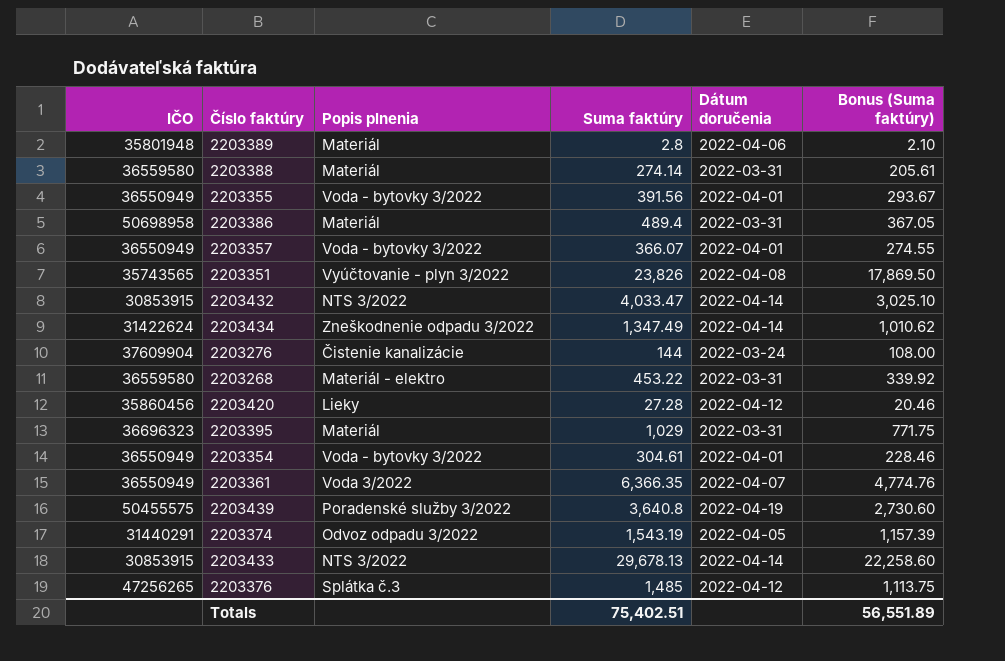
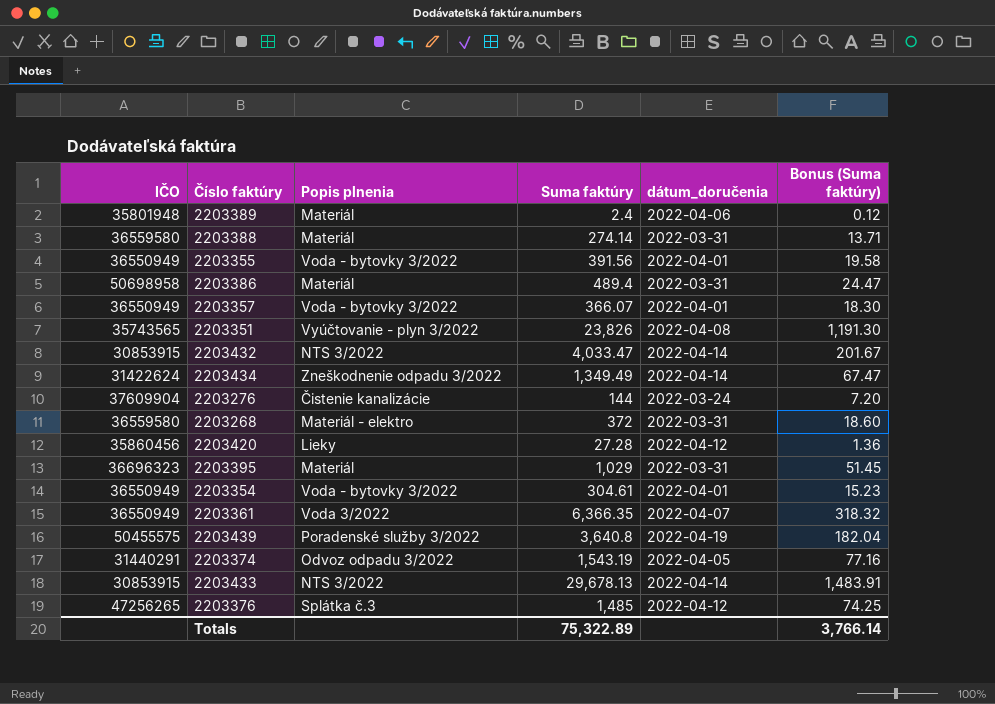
column name: Dátum doručenia -> dátum_doručenia
column Bonus (Suma faktúry) | formula: [Suma faktúry] * 0.75 -> [Suma faktúry] * 0.05
2203389 | Suma faktúry: 2.8 -> 2.4
2203434 | Suma faktúry: 1,347.49 -> 1,349.49
2203268 | Suma faktúry: 453.22 -> 372
Totals | Suma faktúry: 75,402.51 -> 75,322.89
Totals | Bonus (Suma faktúry): 56,551.89 -> 3,766.14

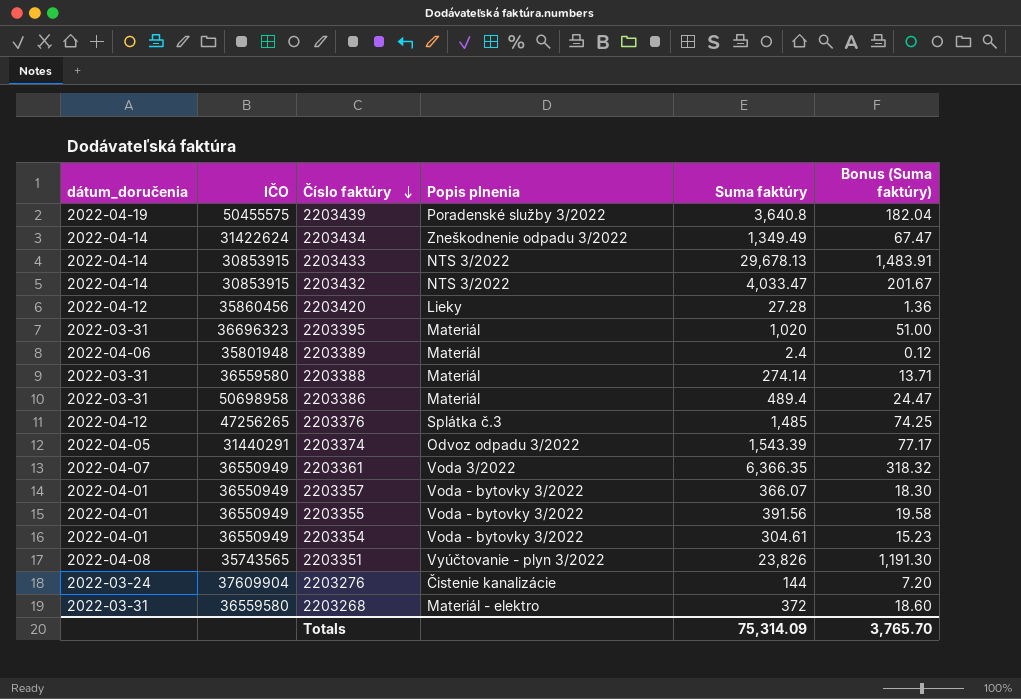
row order: none -> Číslo faktúry descending
column dátum_doručenia | position: 5 -> 1
2203395 | Suma faktúry: 1,029 -> 1,020
2203395 | Bonus (Suma faktúry): 51.45 -> 51.00
2203374 | Suma faktúry: 1,543.19 -> 1,543.39
2203374 | Bonus (Suma faktúry): 77.16 -> 77.17
Totals | Suma faktúry: 75,322.89 -> 75,314.09
Totals | Bonus (Suma faktúry): 3,766.14 -> 3,765.70

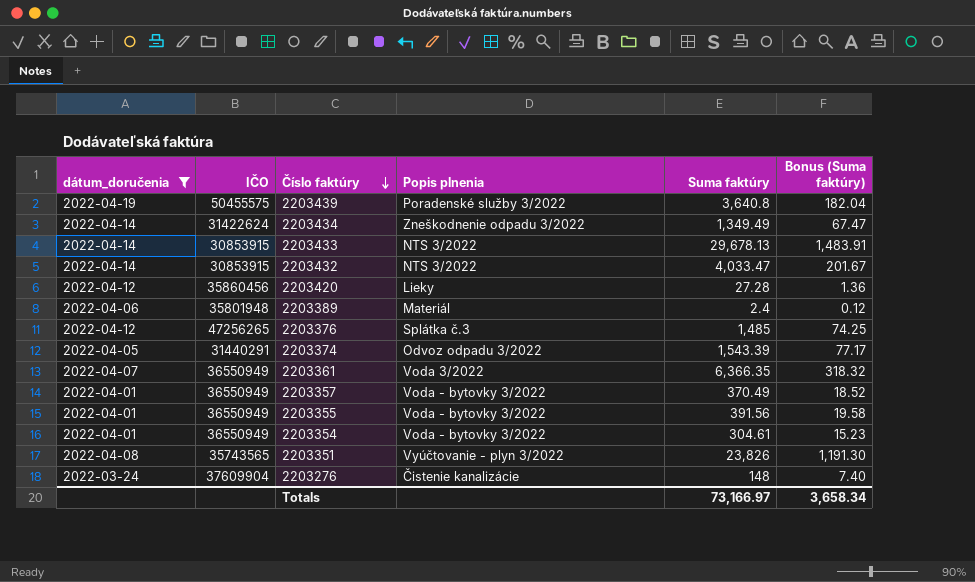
filter: none -> dátum_doručenia != 2022-03-31
2203357 | Suma faktúry: 366.07 -> 370.49
2203357 | Bonus (Suma faktúry): 18.30 -> 18.52
2203276 | Suma faktúry: 144 -> 148
2203276 | Bonus (Suma faktúry): 7.20 -> 7.40
Totals | Suma faktúry: 75,314.09 -> 73,166.97
Totals | Bonus (Suma faktúry): 3,765.70 -> 3,658.34

